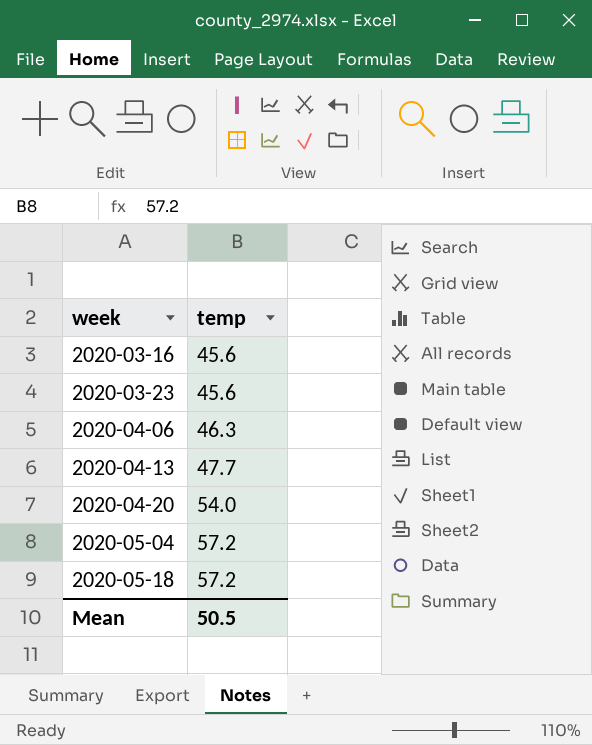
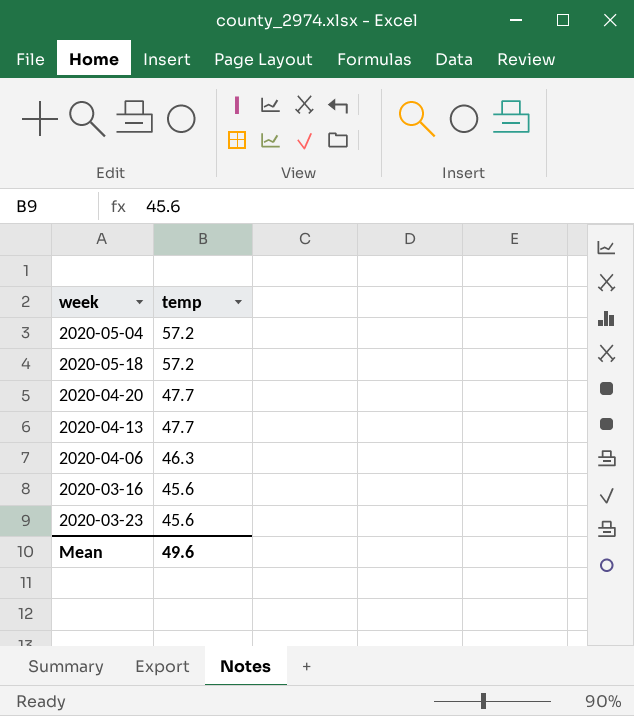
row order: week ascending -> temp descending
2020-04-20 | temp: 54.0 -> 47.7
Mean | temp: 50.5 -> 49.6

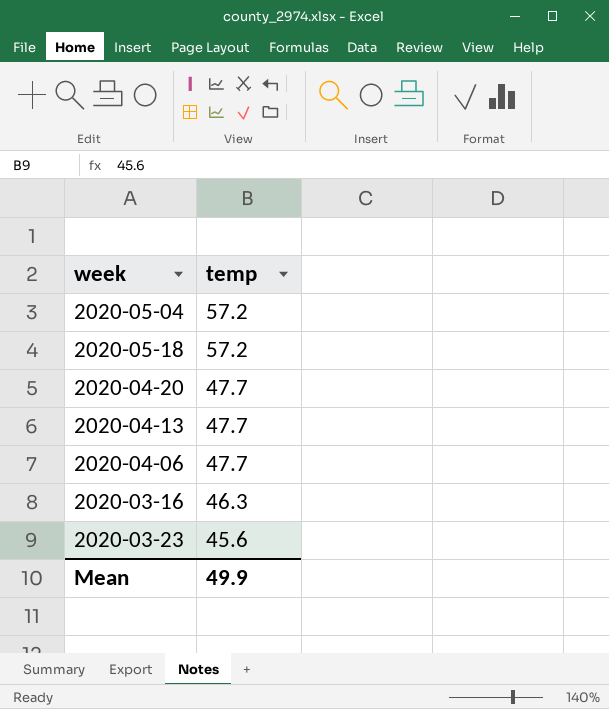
2020-04-06 | temp: 46.3 -> 47.7
2020-03-16 | temp: 45.6 -> 46.3
Mean | temp: 49.6 -> 49.9

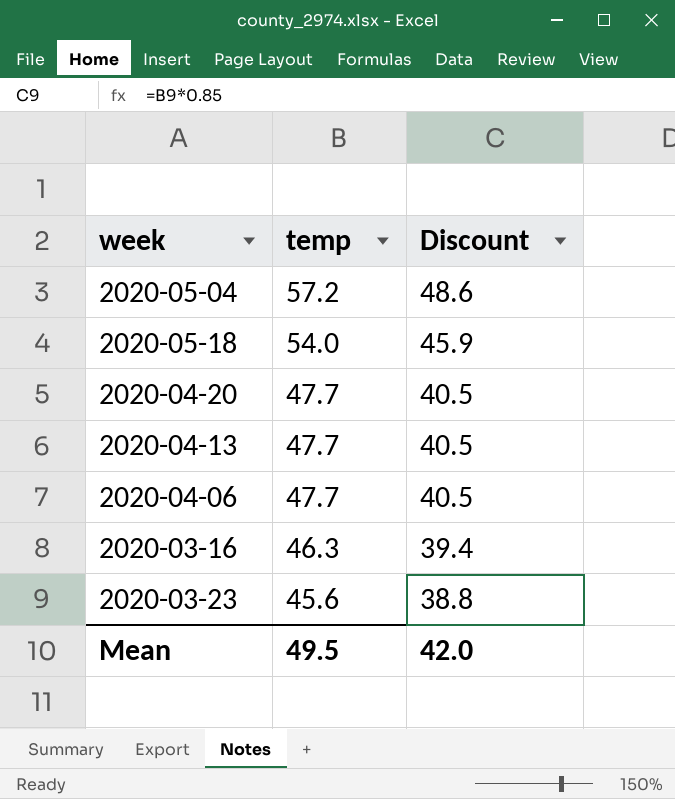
column Discount | formula: none -> [temp] * 0.85
2020-05-18 | temp: 57.2 -> 54.0
Mean | temp: 49.9 -> 49.5

